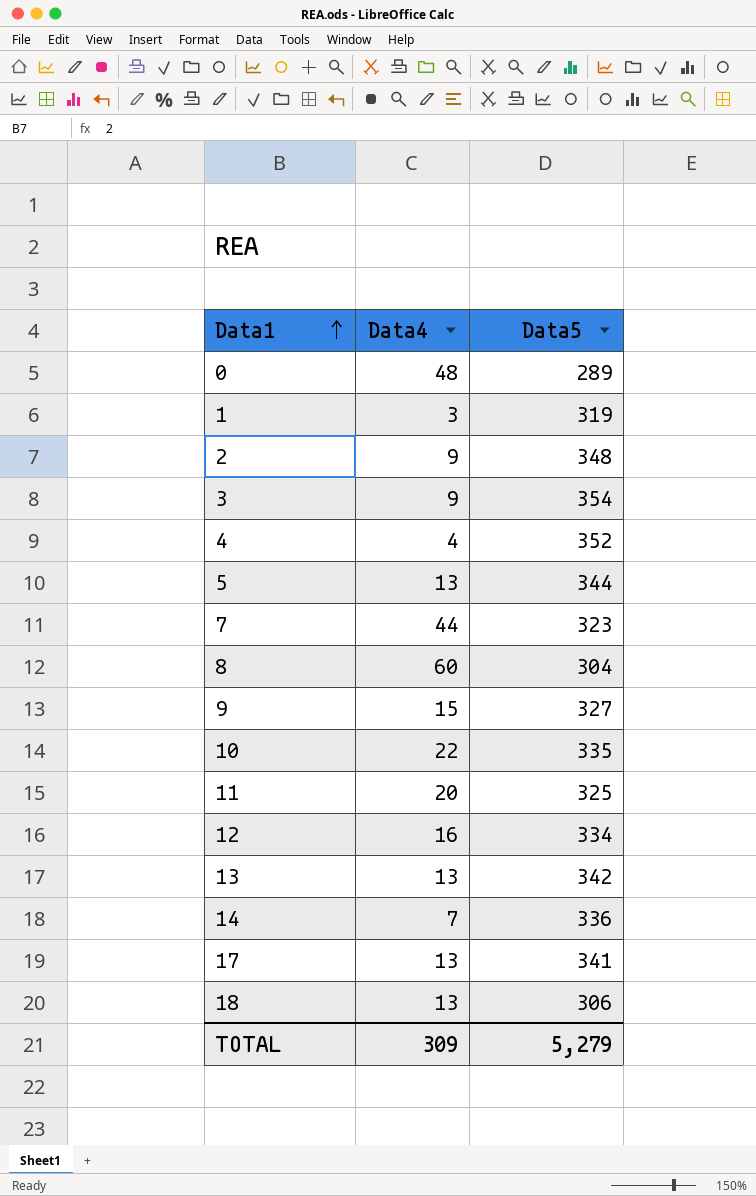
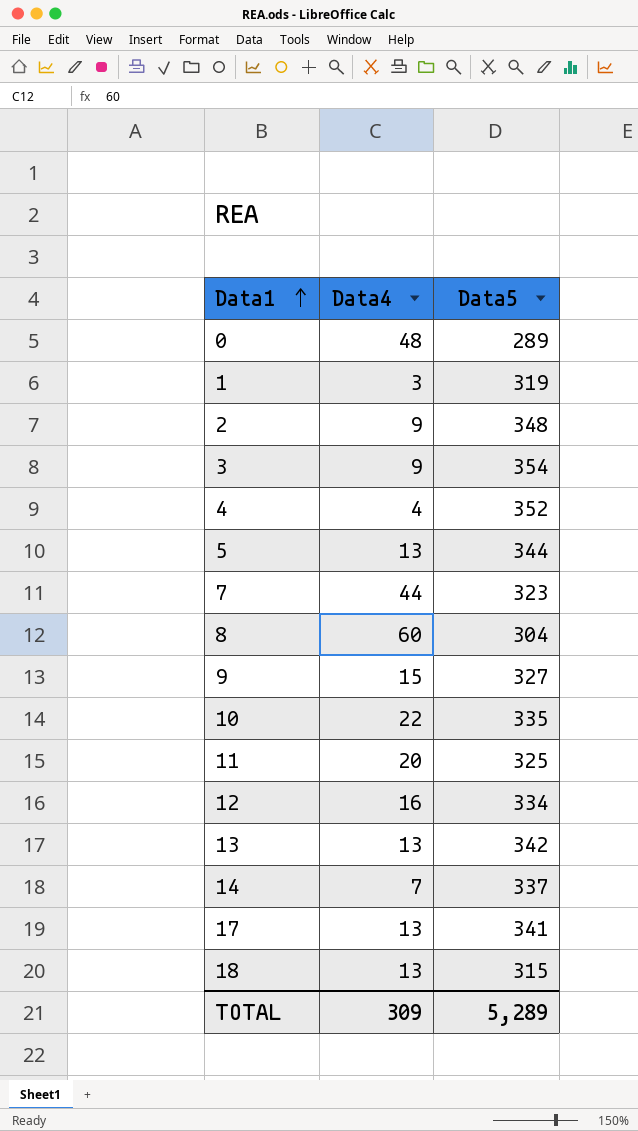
14 | Data5: 336 -> 337
18 | Data5: 306 -> 315
TOTAL | Data5: 5,279 -> 5,289

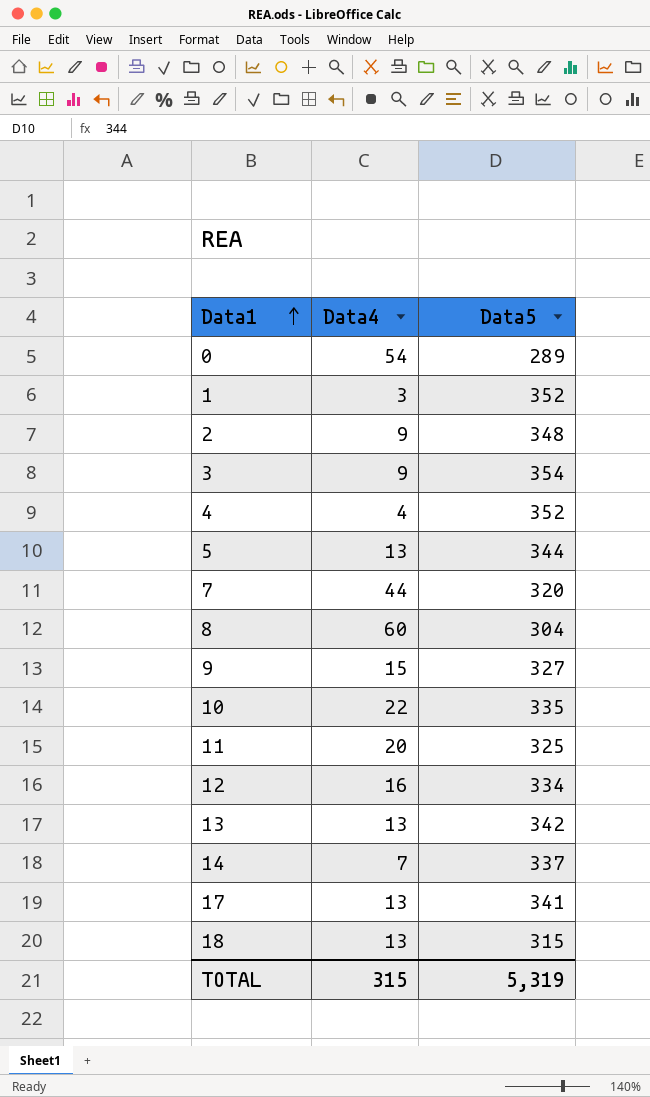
0 | Data4: 48 -> 54
1 | Data5: 319 -> 352
7 | Data5: 323 -> 320
TOTAL | Data4: 309 -> 315
TOTAL | Data5: 5,289 -> 5,319

